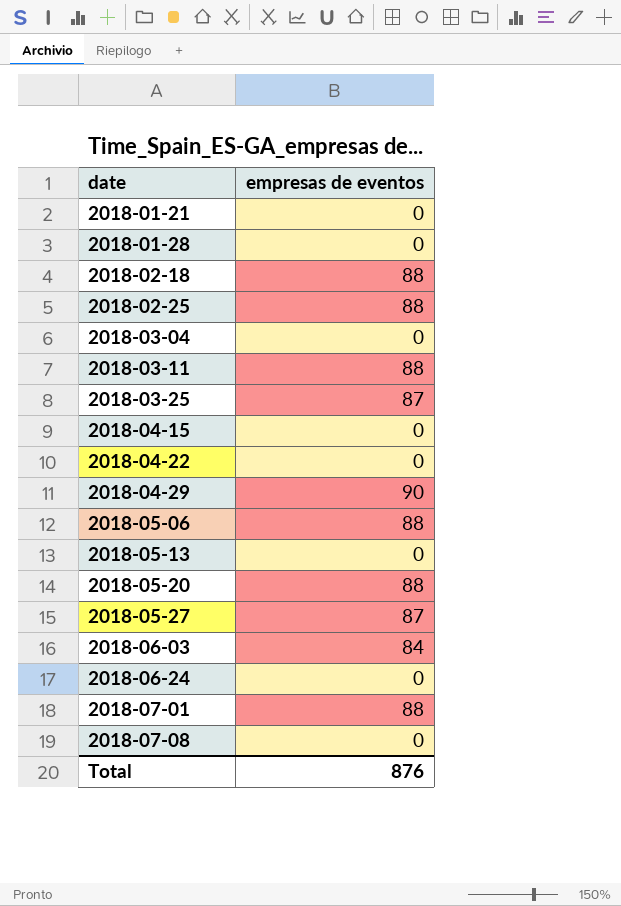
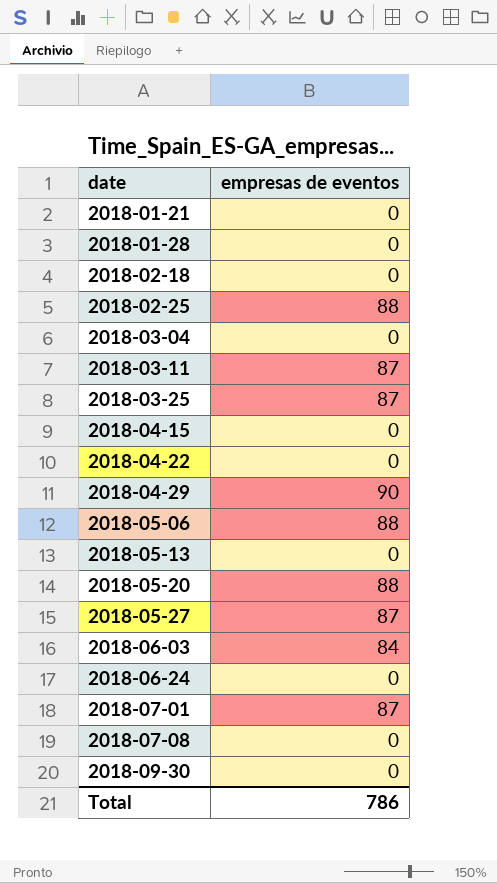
2018-02-18 | empresas de eventos: 88 -> 0
2018-03-11 | empresas de eventos: 88 -> 87
2018-07-01 | empresas de eventos: 88 -> 87
row 2018-09-30: none -> 0
Total | empresas de eventos: 876 -> 786

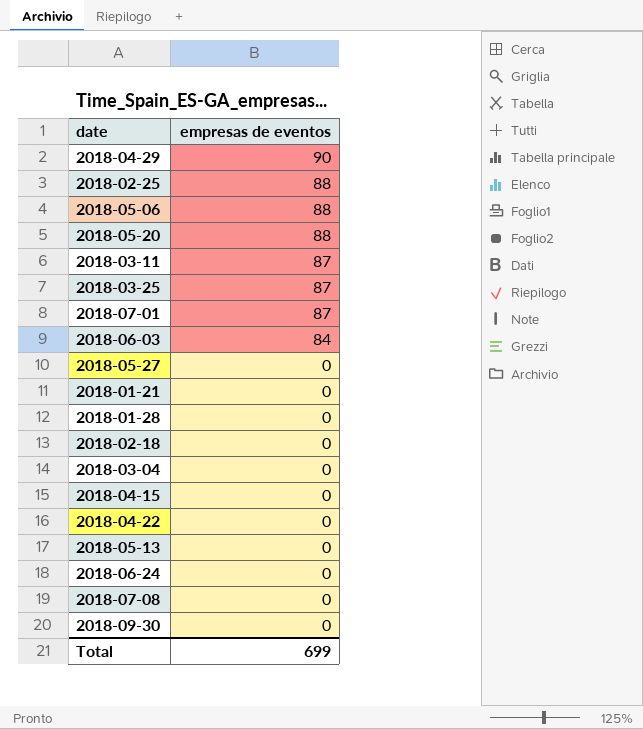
row order: date ascending -> empresas de eventos descending
2018-05-27 | empresas de eventos: 87 -> 0
Total | empresas de eventos: 786 -> 699

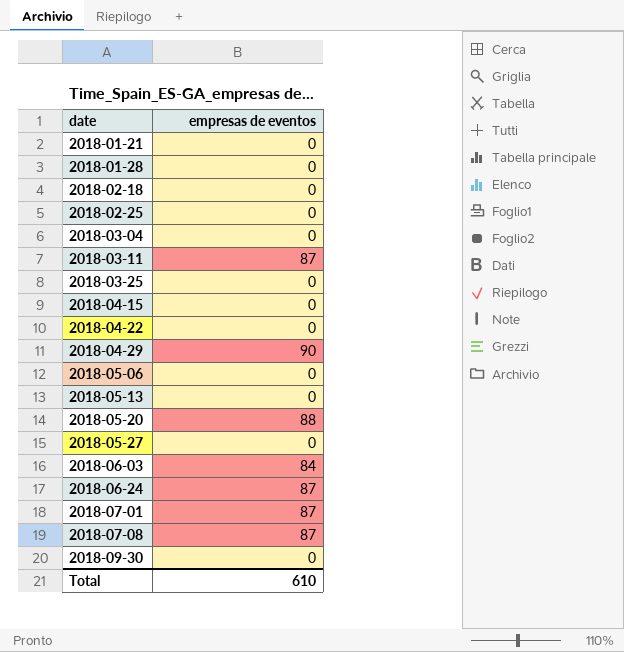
row order: empresas de eventos descending -> date ascending
2018-02-25 | empresas de eventos: 88 -> 0
2018-03-25 | empresas de eventos: 87 -> 0
2018-05-06 | empresas de eventos: 88 -> 0
2018-06-24 | empresas de eventos: 0 -> 87
2018-07-08 | empresas de eventos: 0 -> 87
Total | empresas de eventos: 699 -> 610

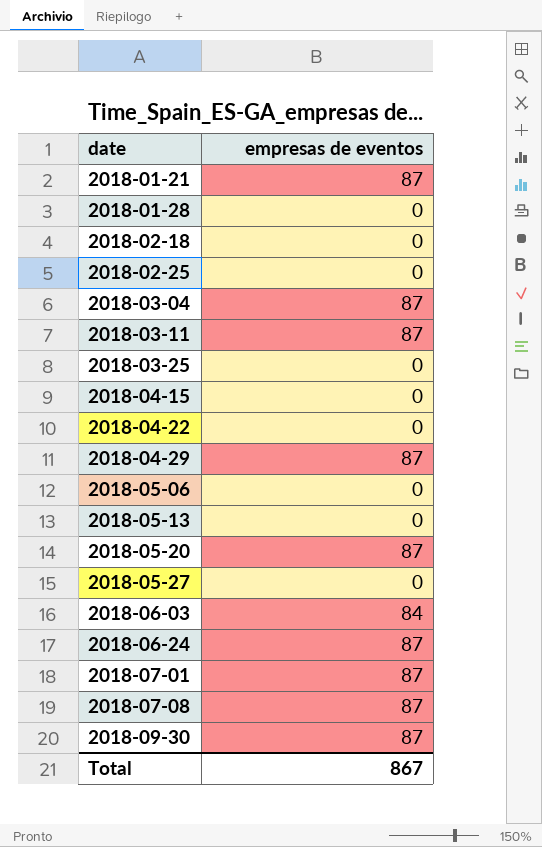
2018-01-21 | empresas de eventos: 0 -> 87
2018-03-04 | empresas de eventos: 0 -> 87
2018-04-29 | empresas de eventos: 90 -> 87
2018-05-20 | empresas de eventos: 88 -> 87
2018-09-30 | empresas de eventos: 0 -> 87
Total | empresas de eventos: 610 -> 867

